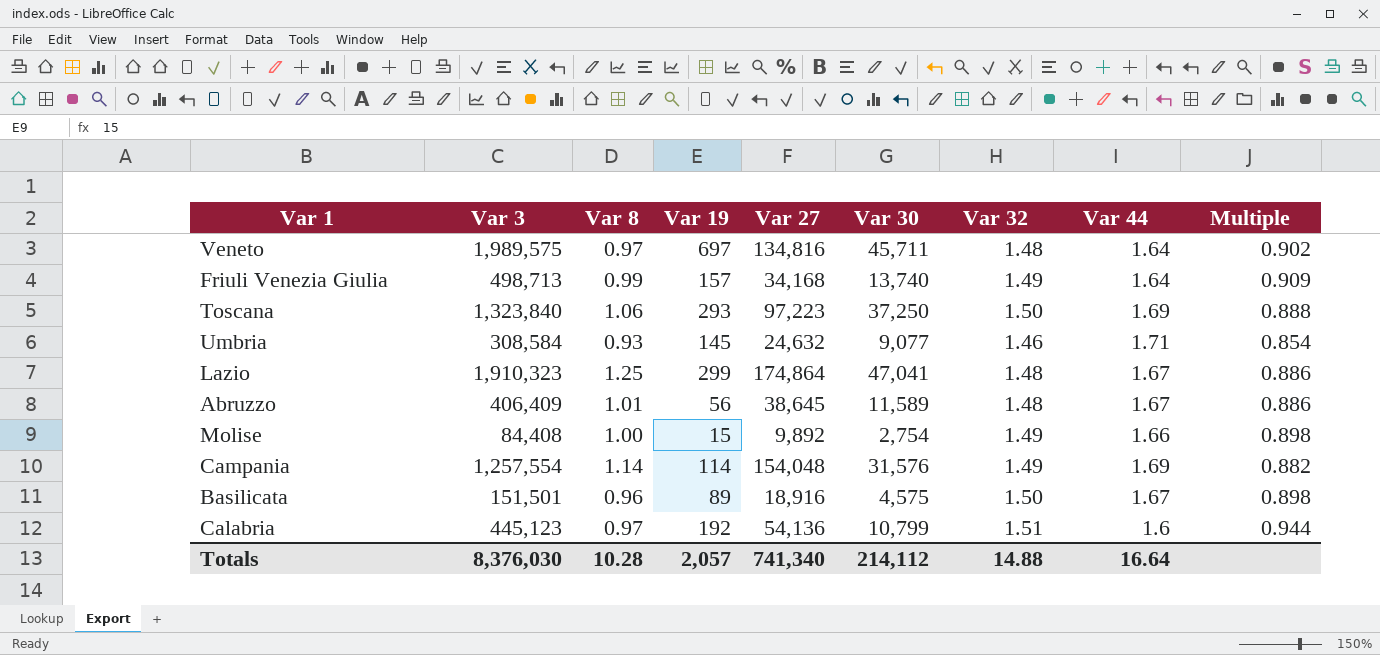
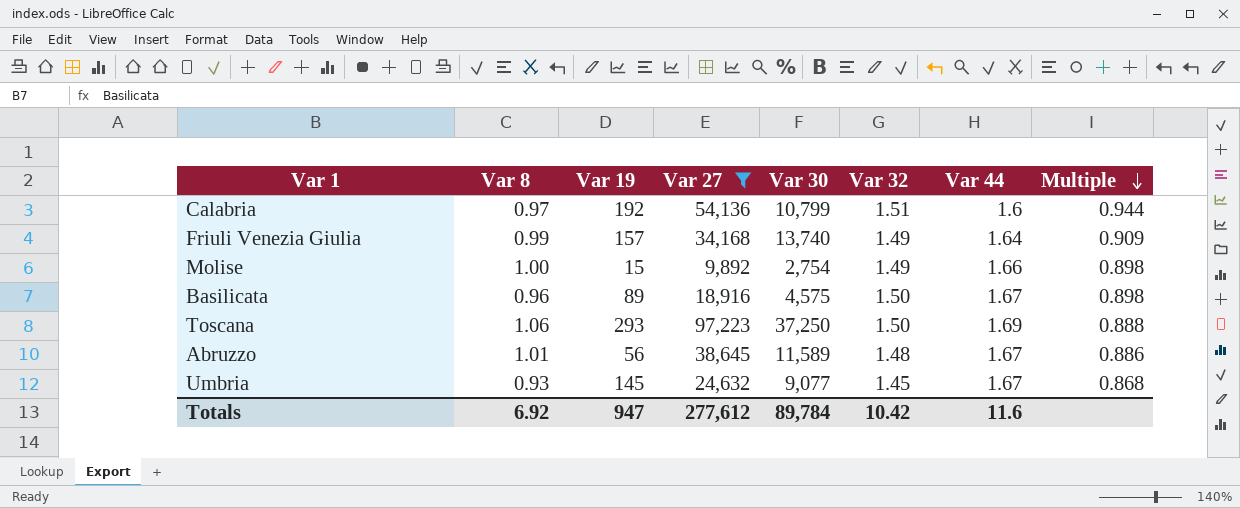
filter: none -> Var 27 <= 97,223
row order: none -> Multiple descending
column Var 3 | position: 2 -> none
Umbria | Var 32: 1.46 -> 1.45
Umbria | Var 44: 1.71 -> 1.67
Umbria | Multiple: 0.854 -> 0.868
Totals | Var 8: 10.28 -> 6.92
Totals | Var 19: 2,057 -> 947
Totals | Var 27: 741,340 -> 277,612
Totals | Var 30: 214,112 -> 89,784
Totals | Var 32: 14.88 -> 10.42
Totals | Var 44: 16.64 -> 11.6

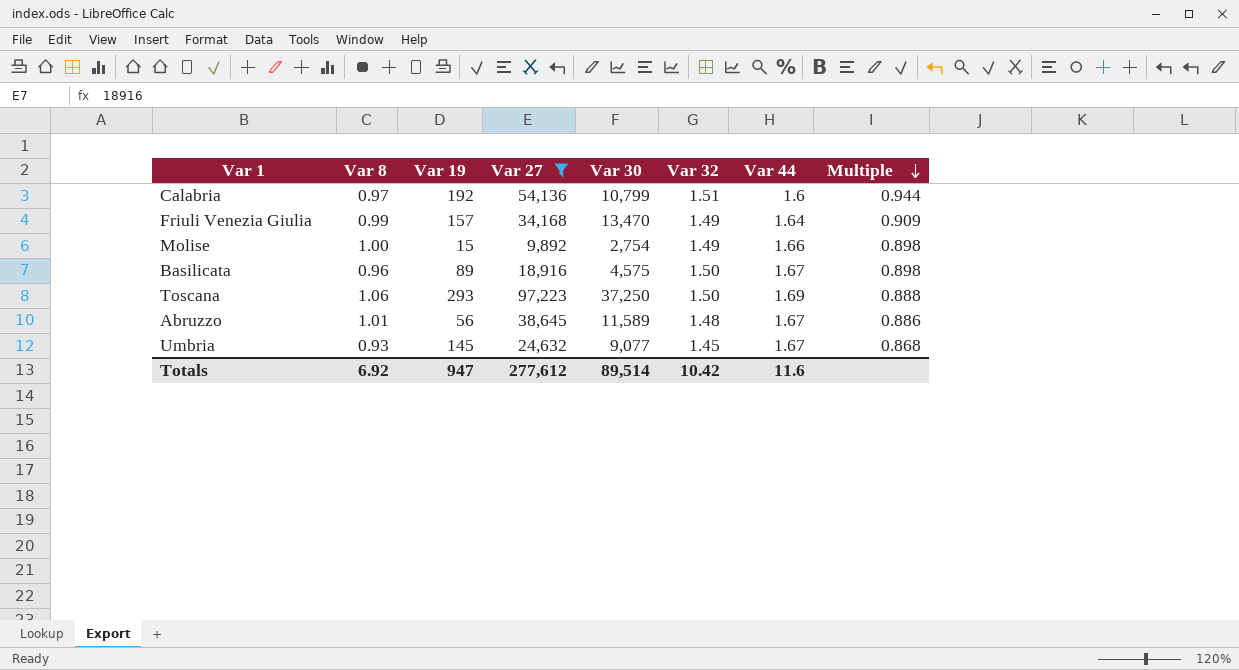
Friuli Venezia Giulia | Var 30: 13,740 -> 13,470
Totals | Var 30: 89,784 -> 89,514

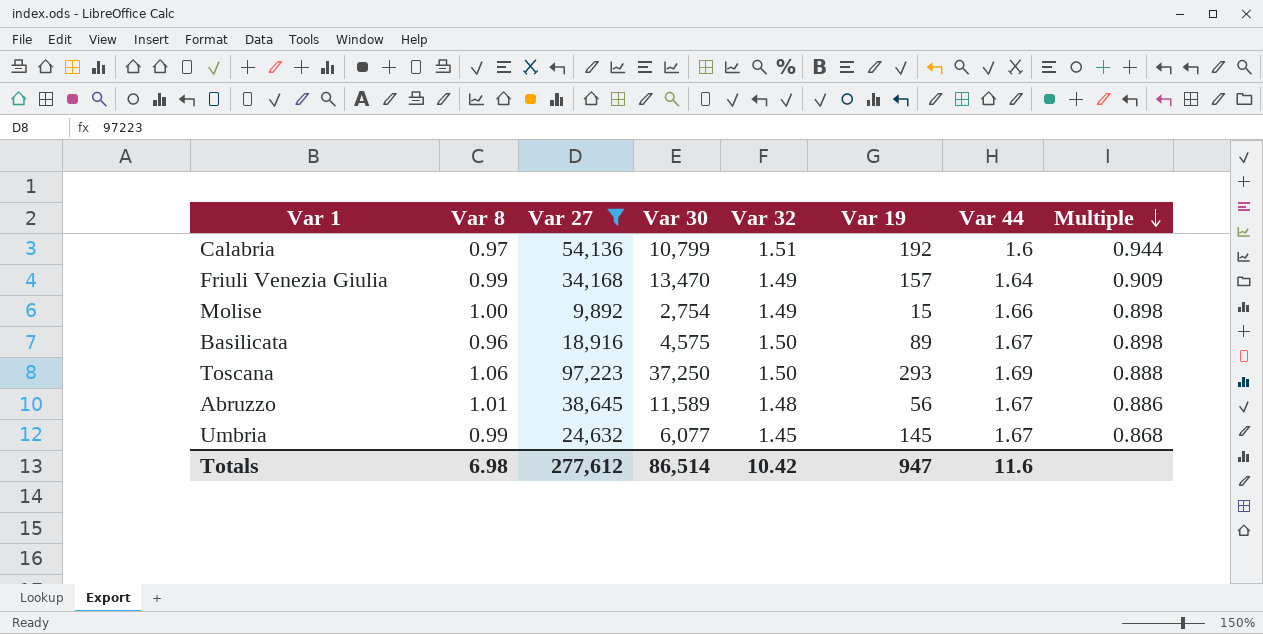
column Var 19 | position: 3 -> 6
Umbria | Var 8: 0.93 -> 0.99
Umbria | Var 30: 9,077 -> 6,077
Totals | Var 8: 6.92 -> 6.98
Totals | Var 30: 89,514 -> 86,514

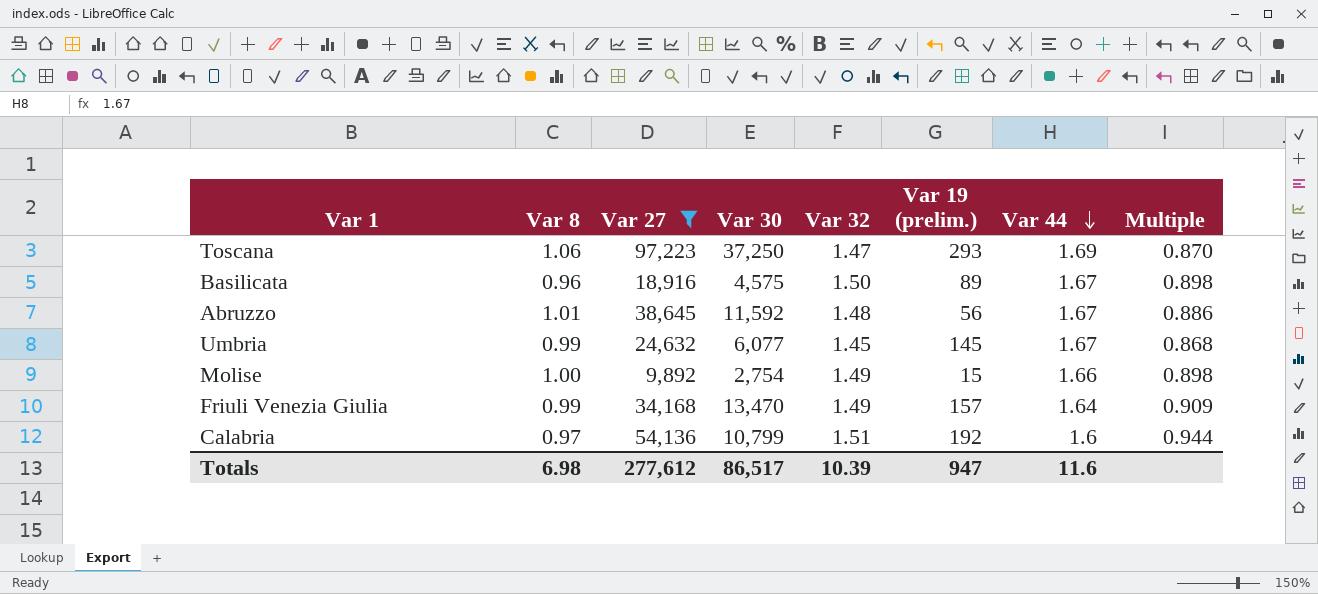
row order: Multiple descending -> Var 44 descending
column name: Var 19 -> Var 19 (prelim.)
Toscana | Var 32: 1.50 -> 1.47
Toscana | Multiple: 0.888 -> 0.870
Abruzzo | Var 30: 11,589 -> 11,592
Totals | Var 30: 86,514 -> 86,517
Totals | Var 32: 10.42 -> 10.39

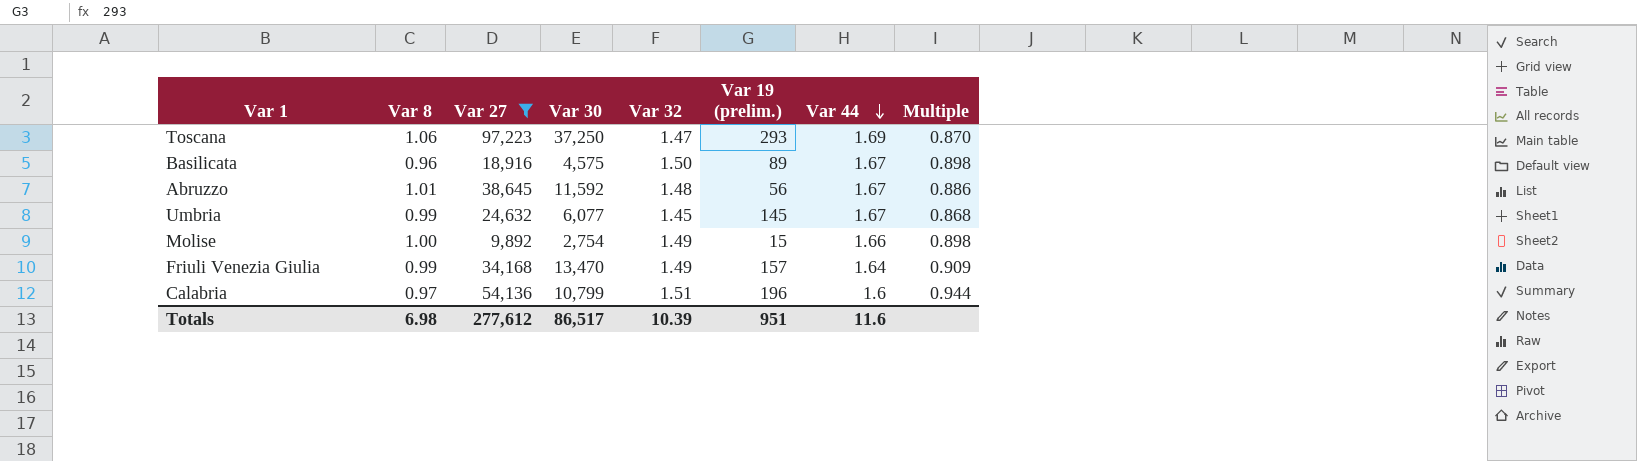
Calabria | Var 19 (prelim.): 192 -> 196
Totals | Var 19 (prelim.): 947 -> 951

